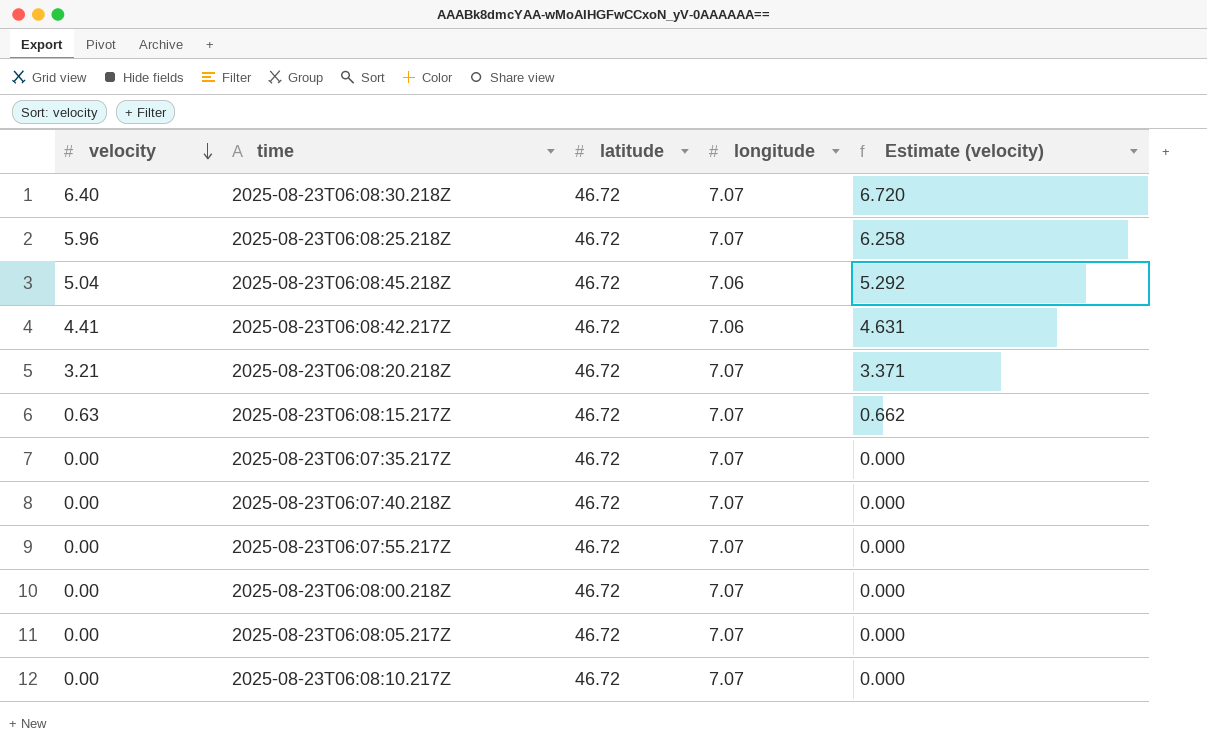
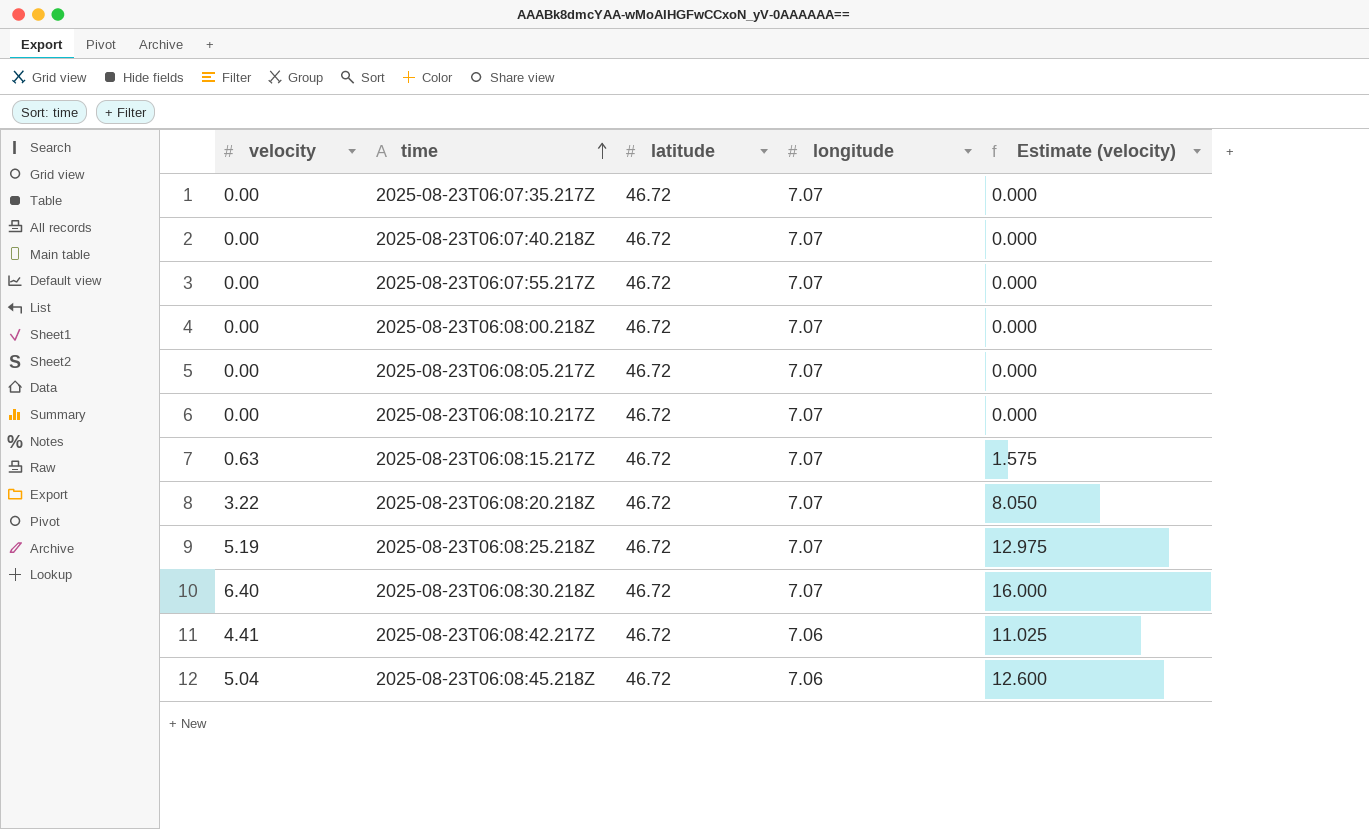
row order: velocity descending -> time ascending
column Estimate (velocity) | formula: [velocity] * 1.05 -> [velocity] * 2.5
2025-08-23T06:08:20.218Z | velocity: 3.21 -> 3.22
2025-08-23T06:08:25.218Z | velocity: 5.96 -> 5.19

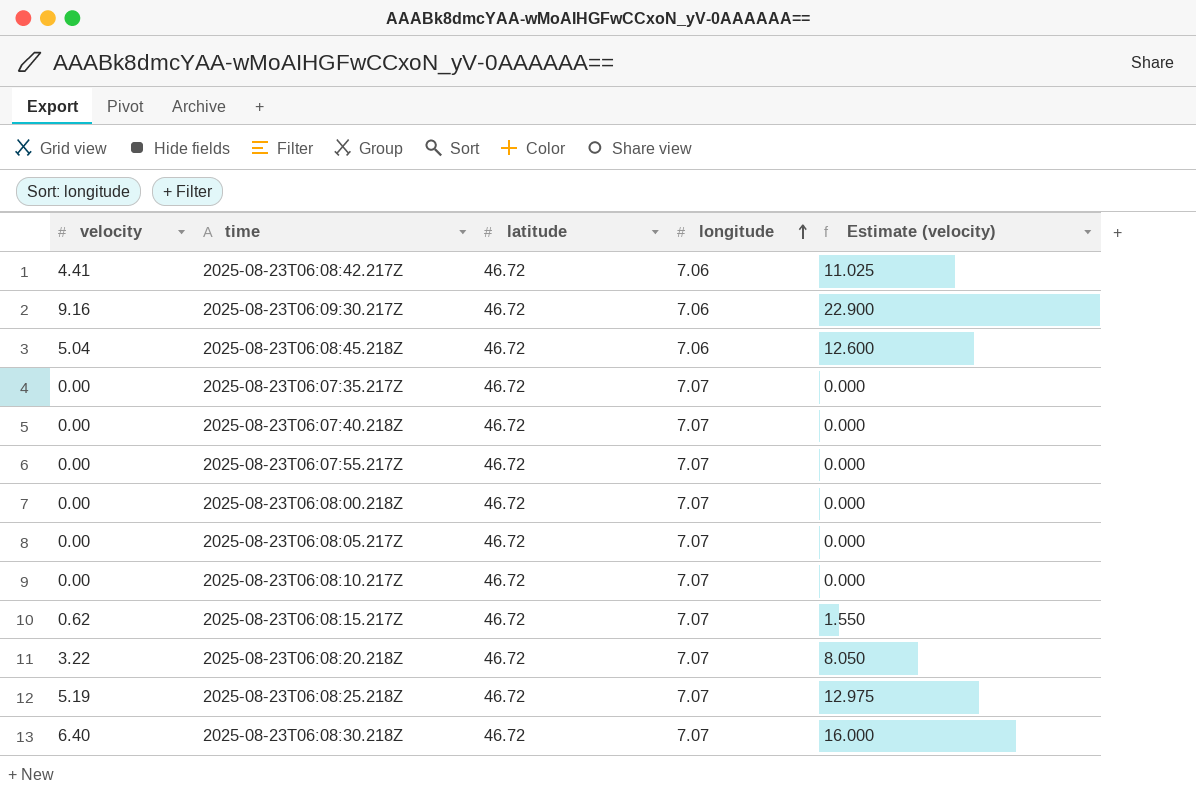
row order: time ascending -> longitude ascending
row 2025-08-23T06:09:30.217Z: none -> 9.16 | 46.72 | 7.06 | 22.900
2025-08-23T06:08:15.217Z | velocity: 0.63 -> 0.62
2025-08-23T06:08:15.217Z | Estimate (velocity): 1.575 -> 1.550

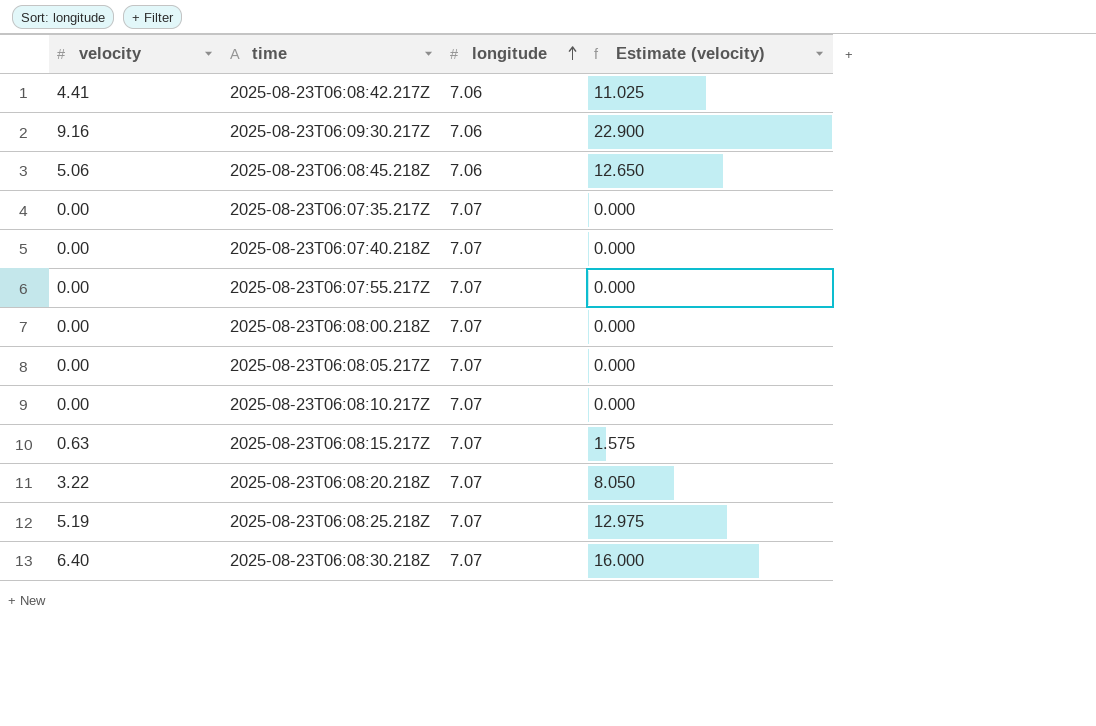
column latitude | position: 3 -> none
2025-08-23T06:08:45.218Z | velocity: 5.04 -> 5.06
2025-08-23T06:08:45.218Z | Estimate (velocity): 12.600 -> 12.650
2025-08-23T06:08:15.217Z | velocity: 0.62 -> 0.63
2025-08-23T06:08:15.217Z | Estimate (velocity): 1.550 -> 1.575

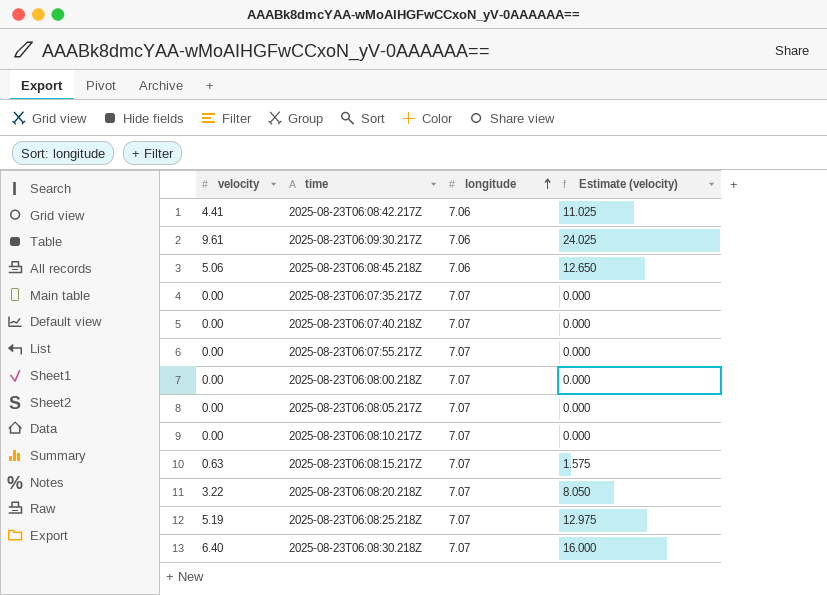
2025-08-23T06:09:30.217Z | velocity: 9.16 -> 9.61
2025-08-23T06:09:30.217Z | Estimate (velocity): 22.900 -> 24.025

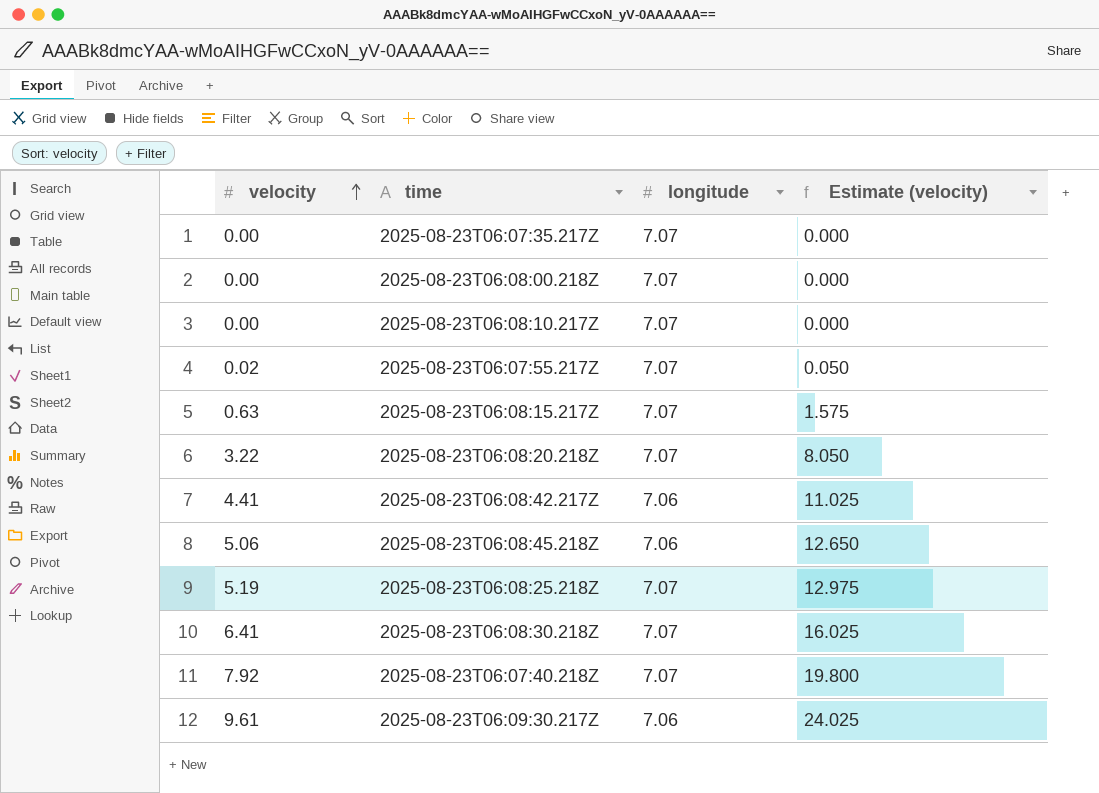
row order: longitude ascending -> velocity ascending
row 2025-08-23T06:08:05.217Z: 0.00 | 7.07 | 0.000 -> none
2025-08-23T06:07:55.217Z | velocity: 0.00 -> 0.02
2025-08-23T06:07:55.217Z | Estimate (velocity): 0.000 -> 0.050
2025-08-23T06:08:30.218Z | velocity: 6.40 -> 6.41
2025-08-23T06:08:30.218Z | Estimate (velocity): 16.000 -> 16.025
2025-08-23T06:07:40.218Z | velocity: 0.00 -> 7.92
2025-08-23T06:07:40.218Z | Estimate (velocity): 0.000 -> 19.800

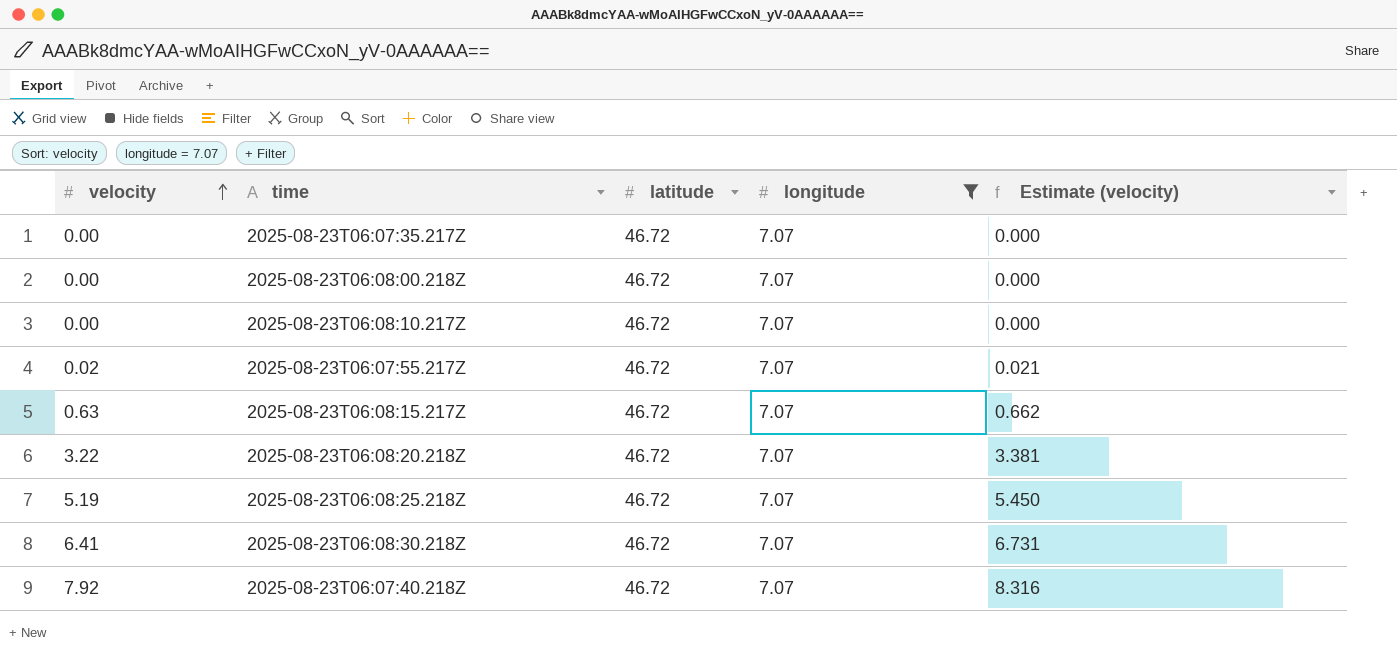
filter: none -> longitude = 7.07
column latitude | position: none -> 3
column Estimate (velocity) | formula: [velocity] * 2.5 -> [velocity] * 1.05

